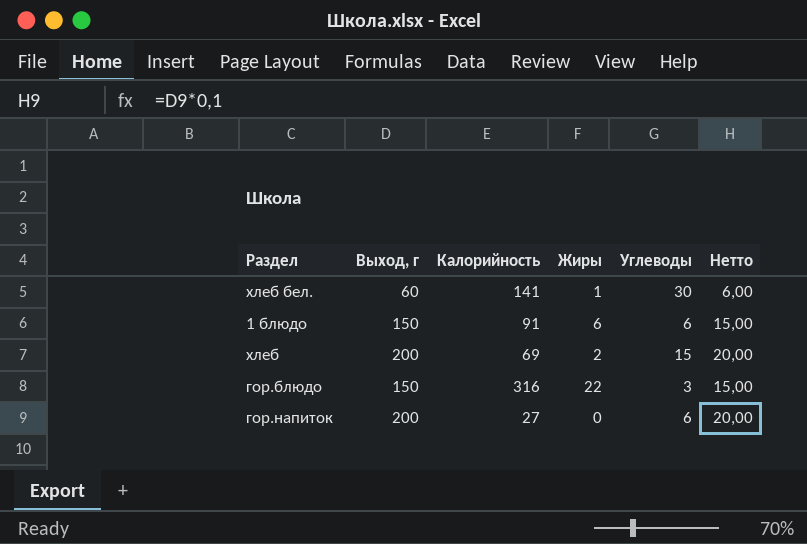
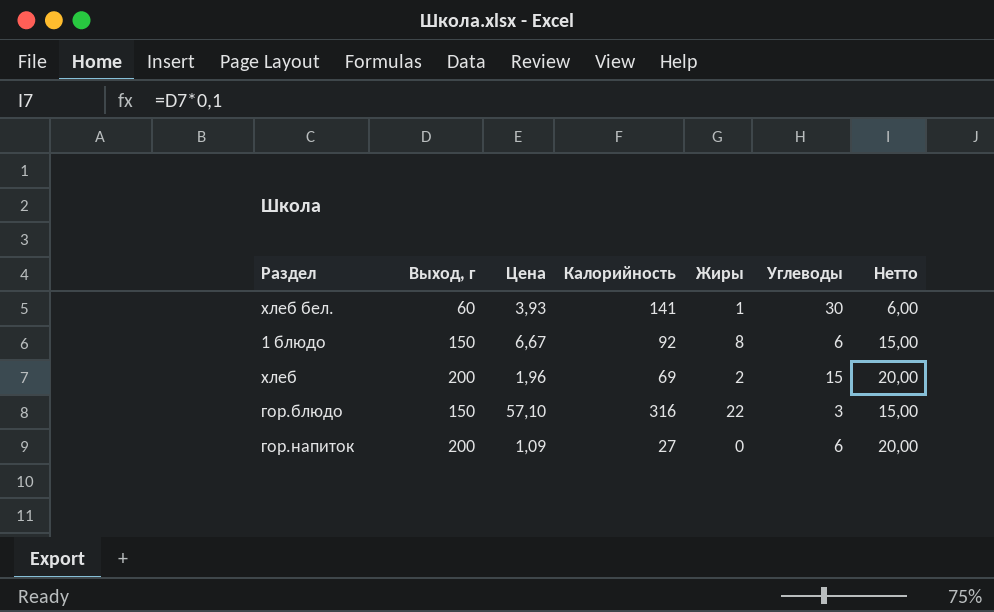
column Цена | position: none -> 3
1 блюдо | Калорийность: 91 -> 92
1 блюдо | Жиры: 6 -> 8

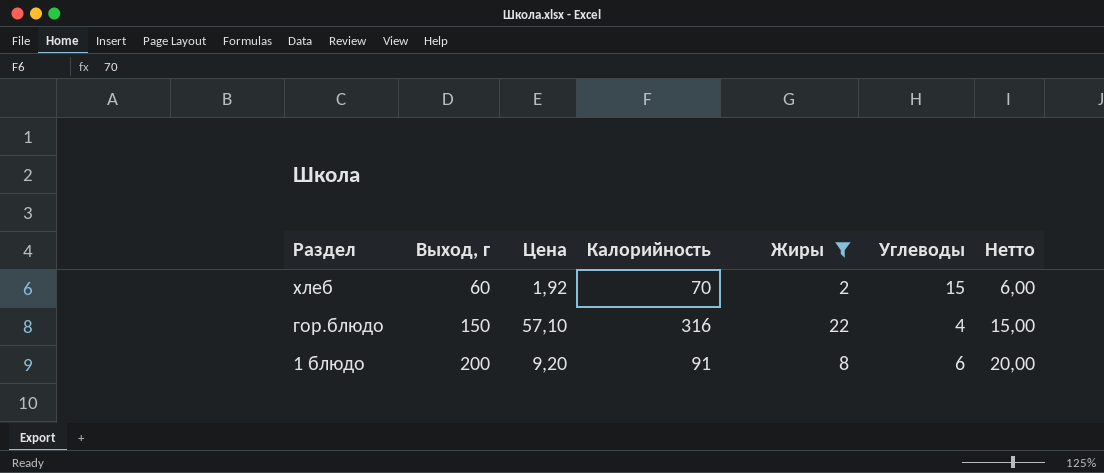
filter: none -> Жиры >= 2
row order: none -> Раздел descending
хлеб | Выход, г: 200 -> 60
хлеб | Цена: 1,96 -> 1,92
хлеб | Калорийность: 69 -> 70
хлеб | Нетто: 20,00 -> 6,00
гор.блюдо | Углеводы: 3 -> 4
1 блюдо | Выход, г: 150 -> 200
1 блюдо | Цена: 6,67 -> 9,20
1 блюдо | Калорийность: 92 -> 91
1 блюдо | Нетто: 15,00 -> 20,00

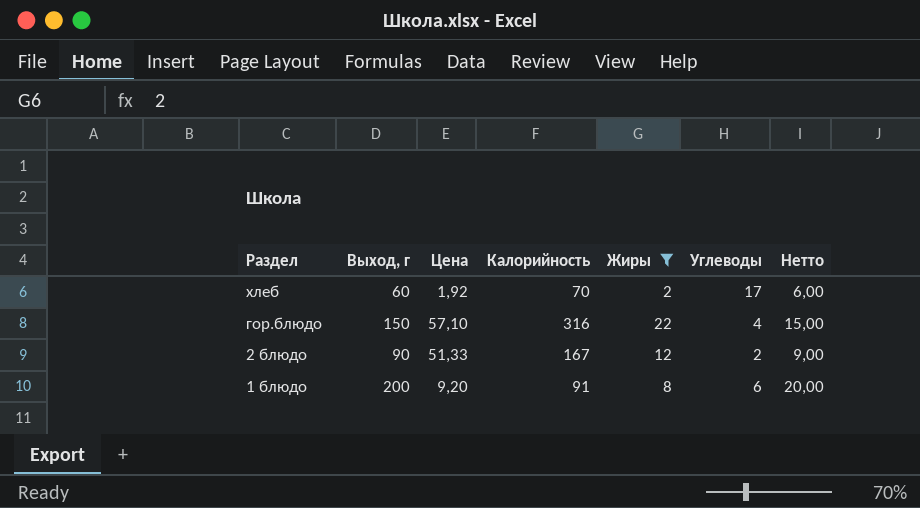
хлеб | Углеводы: 15 -> 17
row 2 блюдо: none -> 90 | 51,33 | 167 | 12 | 2 | 9,00

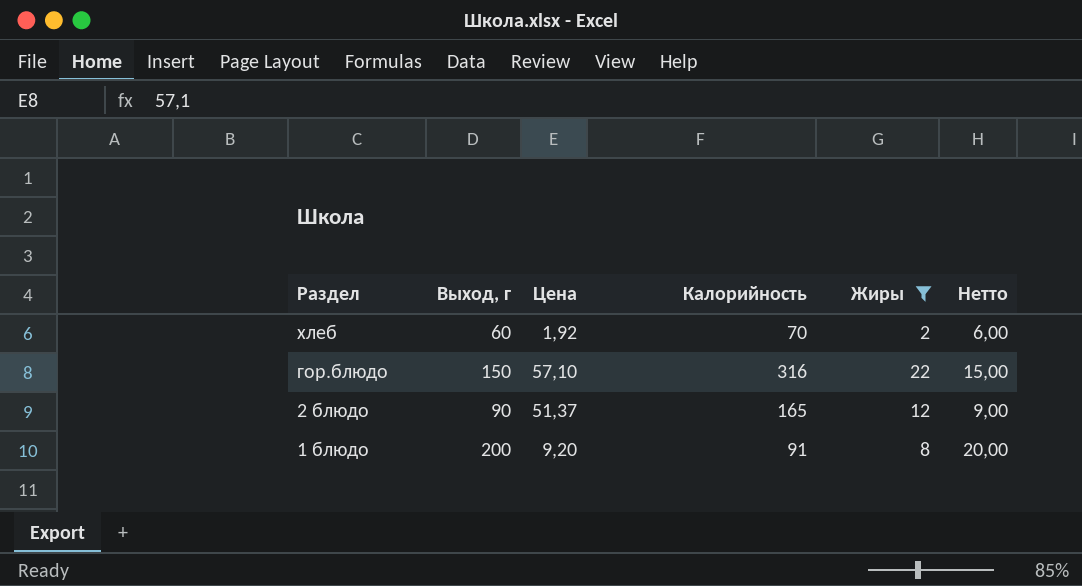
column Углеводы | position: 6 -> none
2 блюдо | Цена: 51,33 -> 51,37
2 блюдо | Калорийность: 167 -> 165

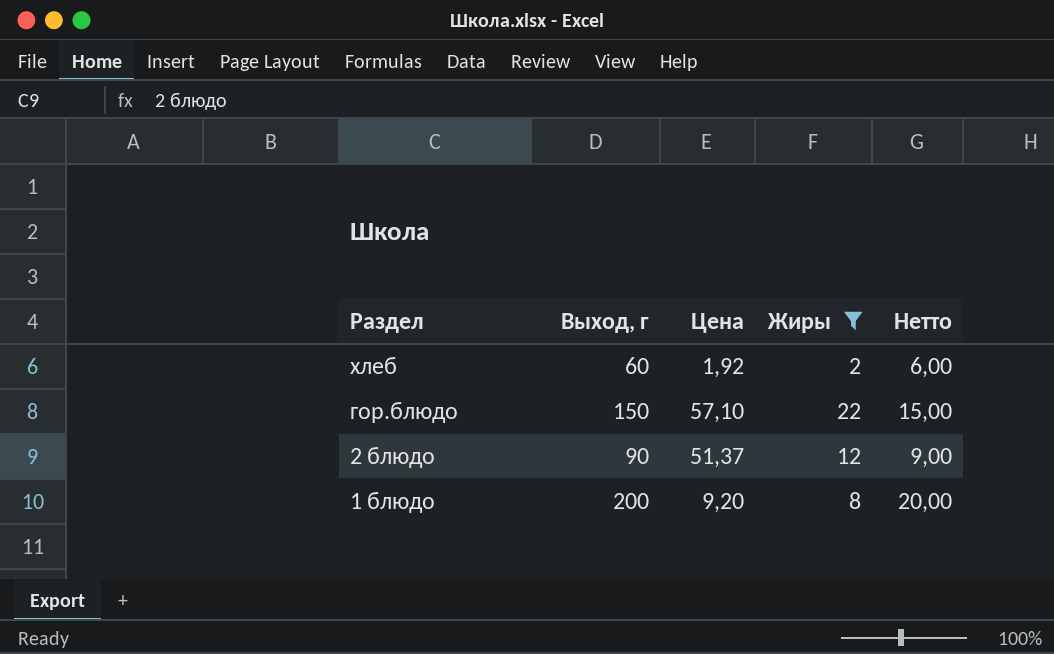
column Калорийность | position: 4 -> none

